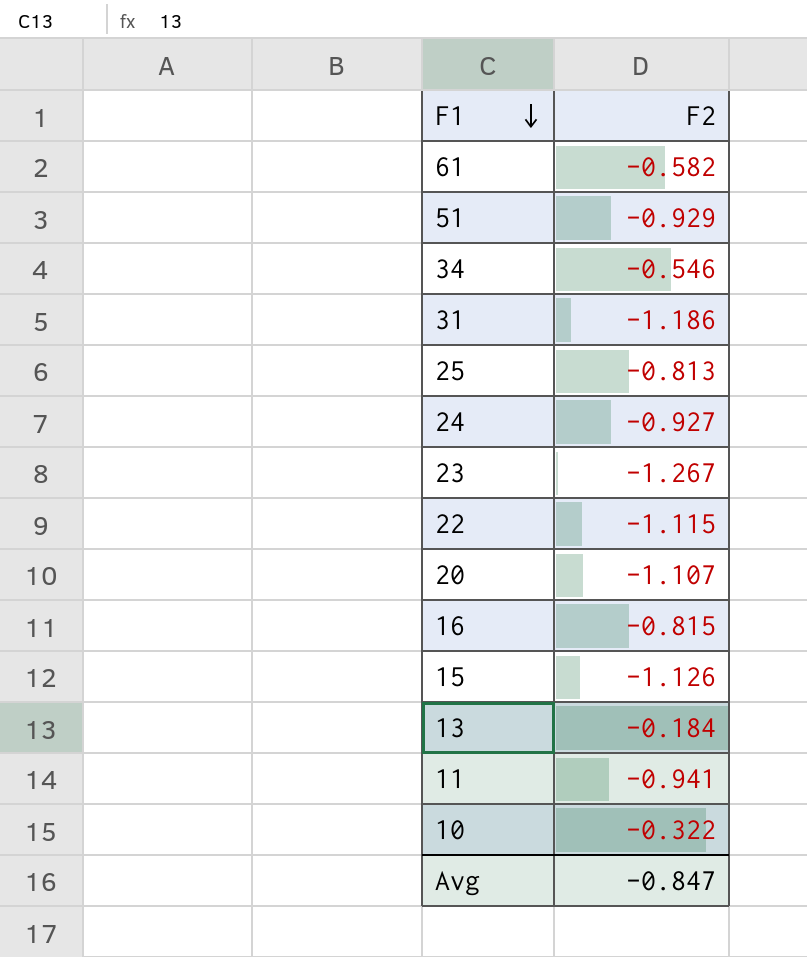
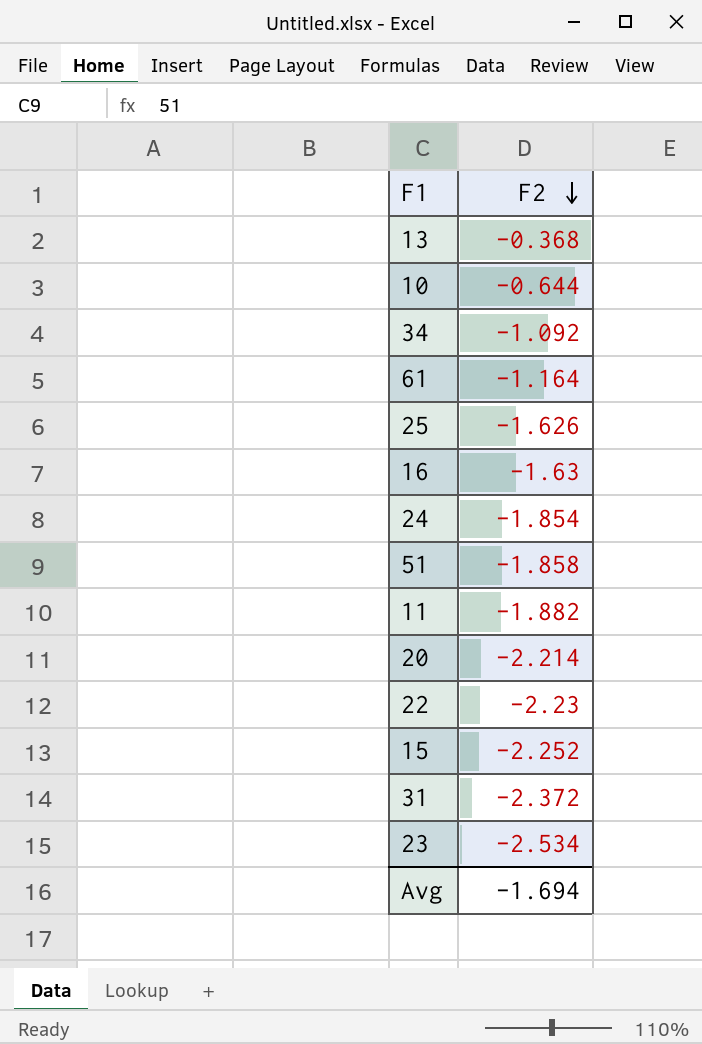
row order: F1 descending -> F2 descending
13 | F2: -0.184 -> -0.368
10 | F2: -0.322 -> -0.644
34 | F2: -0.546 -> -1.092
61 | F2: -0.582 -> -1.164
25 | F2: -0.813 -> -1.626
16 | F2: -0.815 -> -1.63
24 | F2: -0.927 -> -1.854
51 | F2: -0.929 -> -1.858
11 | F2: -0.941 -> -1.882
20 | F2: -1.107 -> -2.214
22 | F2: -1.115 -> -2.23
15 | F2: -1.126 -> -2.252
31 | F2: -1.186 -> -2.372
23 | F2: -1.267 -> -2.534
Avg | F2: -0.847 -> -1.694

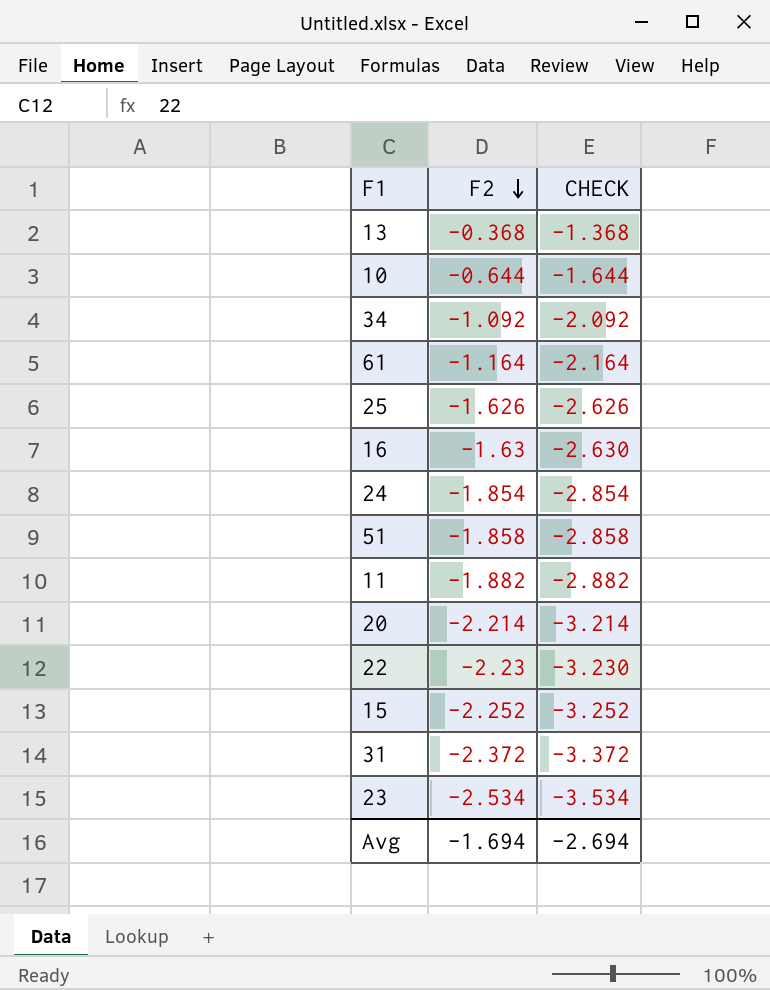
column CHECK | formula: none -> [F2] - 1

